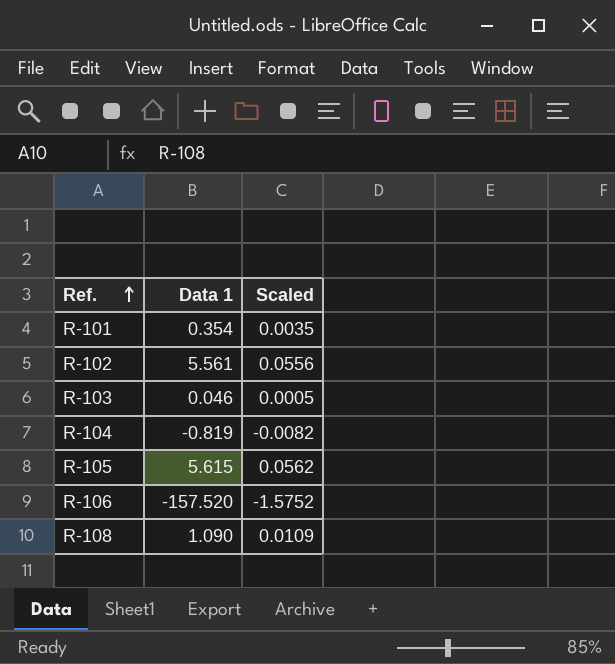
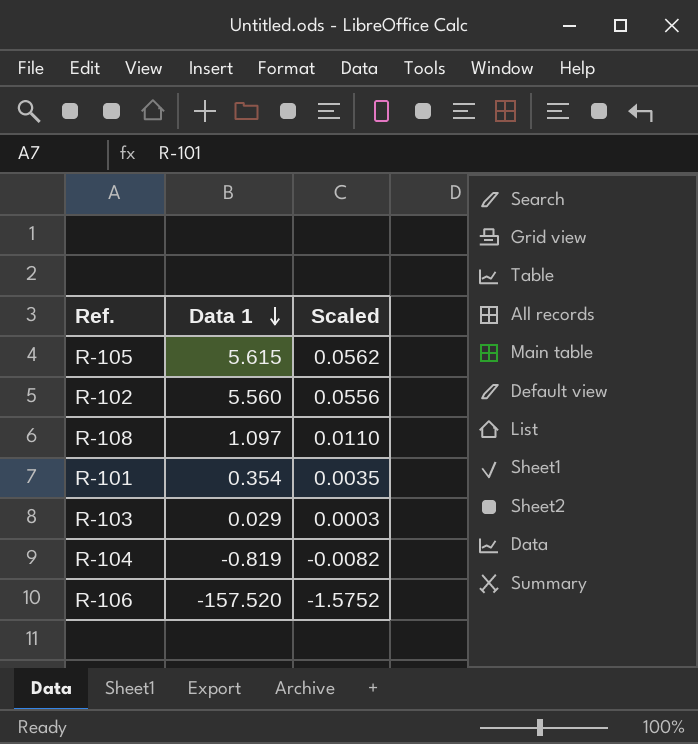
row order: Ref. ascending -> Data 1 descending
R-102 | Data 1: 5.561 -> 5.560
R-108 | Data 1: 1.090 -> 1.097
R-108 | Scaled: 0.0109 -> 0.0110
R-103 | Data 1: 0.046 -> 0.029
R-103 | Scaled: 0.0005 -> 0.0003

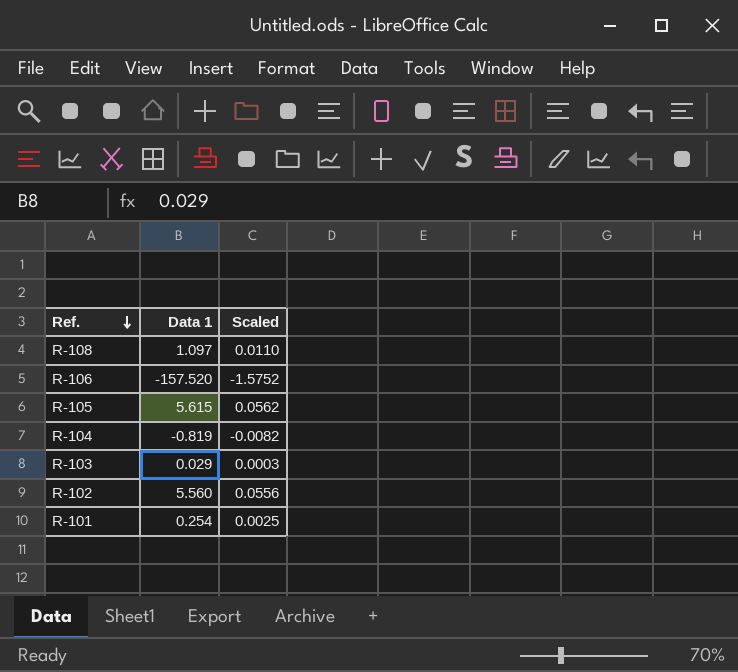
row order: Data 1 descending -> Ref. descending
R-101 | Data 1: 0.354 -> 0.254
R-101 | Scaled: 0.0035 -> 0.0025

